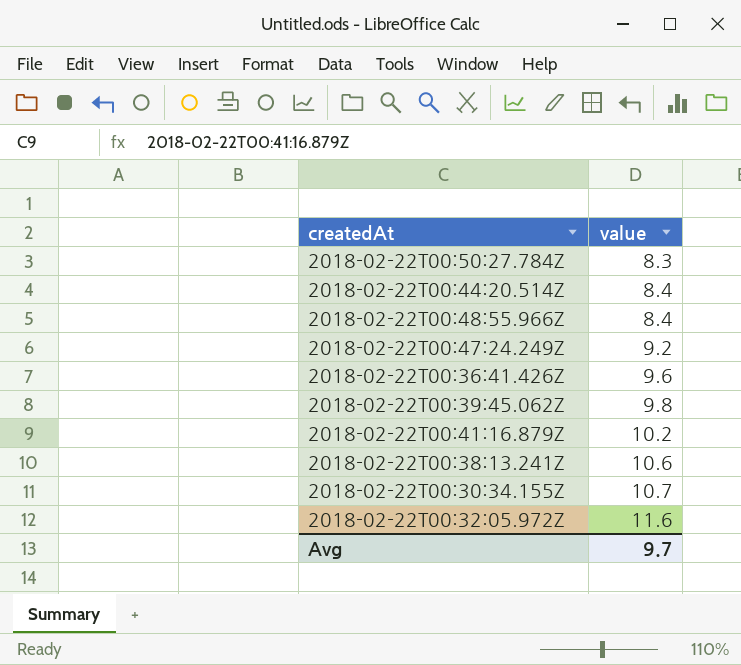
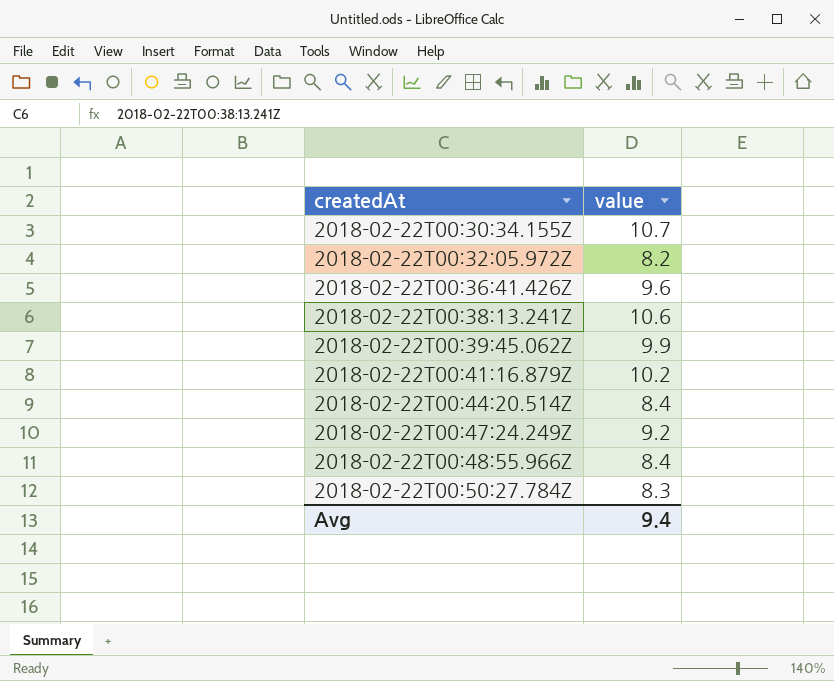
row order: value ascending -> createdAt ascending
2018-02-22T00:32:05.972Z | value: 11.6 -> 8.2
2018-02-22T00:39:45.062Z | value: 9.8 -> 9.9
Avg | value: 9.7 -> 9.4

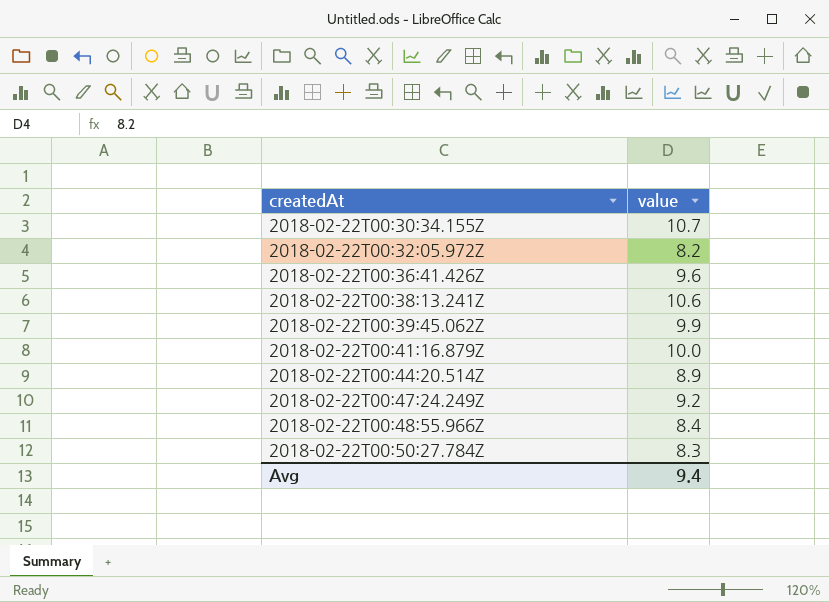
2018-02-22T00:41:16.879Z | value: 10.2 -> 10.0
2018-02-22T00:44:20.514Z | value: 8.4 -> 8.9

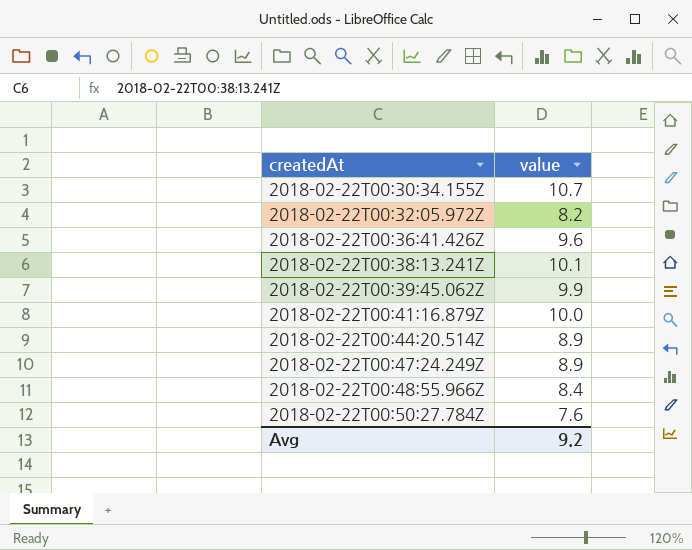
2018-02-22T00:38:13.241Z | value: 10.6 -> 10.1
2018-02-22T00:47:24.249Z | value: 9.2 -> 8.9
2018-02-22T00:50:27.784Z | value: 8.3 -> 7.6
Avg | value: 9.4 -> 9.2

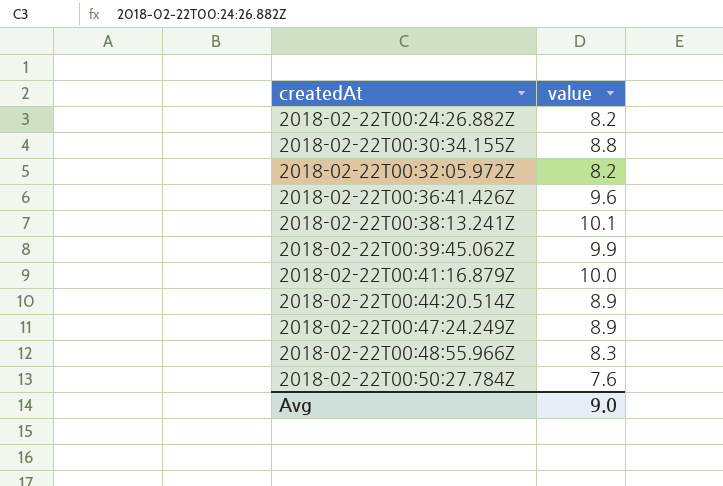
row 2018-02-22T00:24:26.882Z: none -> 8.2
2018-02-22T00:30:34.155Z | value: 10.7 -> 8.8
2018-02-22T00:48:55.966Z | value: 8.4 -> 8.3
Avg | value: 9.2 -> 9.0

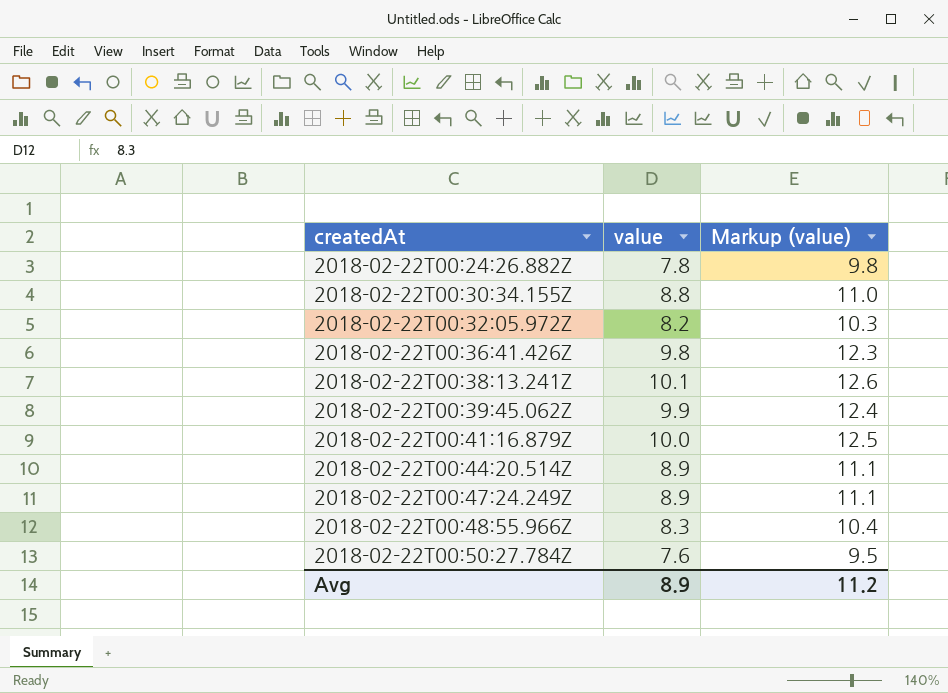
column Markup (value) | formula: none -> [value] * 1.25
2018-02-22T00:24:26.882Z | value: 8.2 -> 7.8
2018-02-22T00:36:41.426Z | value: 9.6 -> 9.8
Avg | value: 9.0 -> 8.9

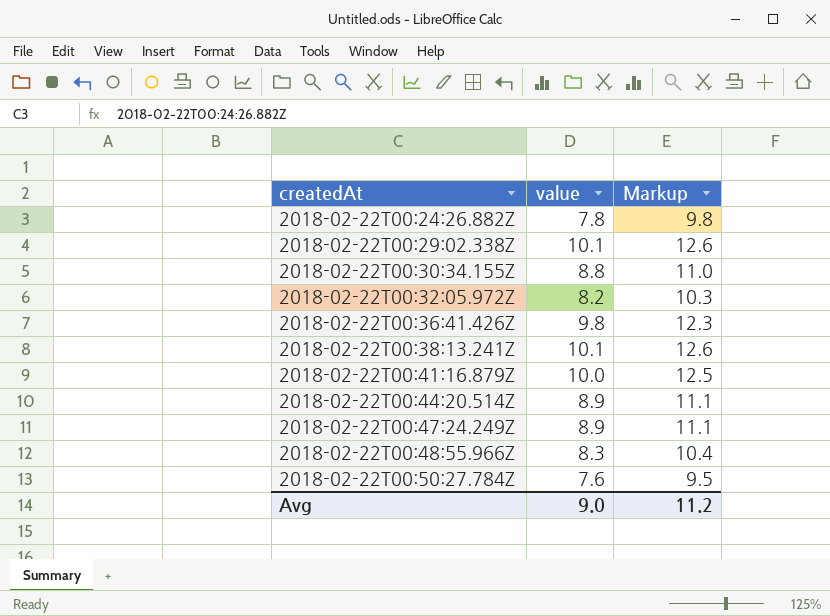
column name: Markup (value) -> Markup
row 2018-02-22T00:39:45.062Z: 9.9 | 12.4 -> none
row 2018-02-22T00:29:02.338Z: none -> 10.1 | 12.6
Avg | value: 8.9 -> 9.0

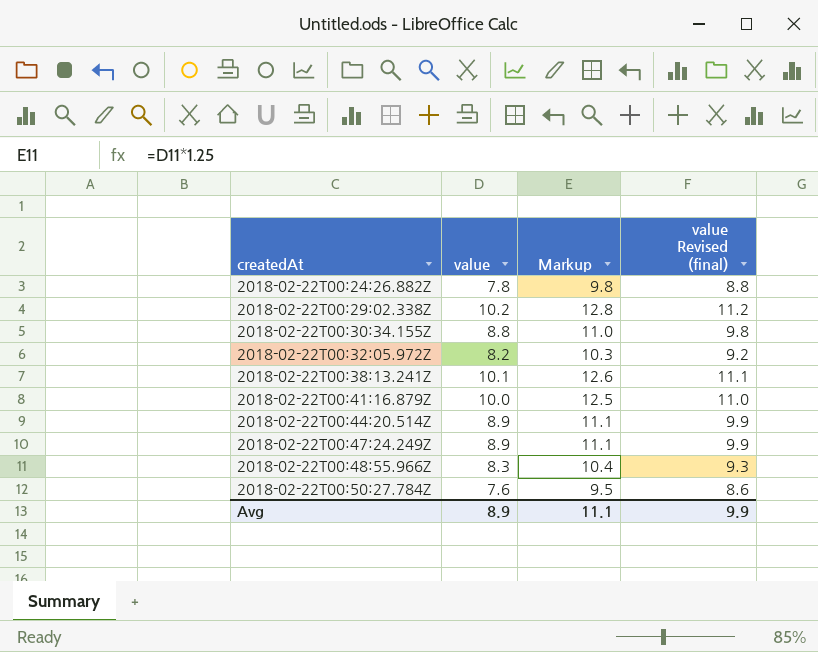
column value Revised (final) | formula: none -> [value] + 1
row 2018-02-22T00:36:41.426Z: 9.8 | 12.3 -> none
2018-02-22T00:29:02.338Z | value: 10.1 -> 10.2
2018-02-22T00:29:02.338Z | Markup: 12.6 -> 12.8
Avg | value: 9.0 -> 8.9
Avg | Markup: 11.2 -> 11.1

